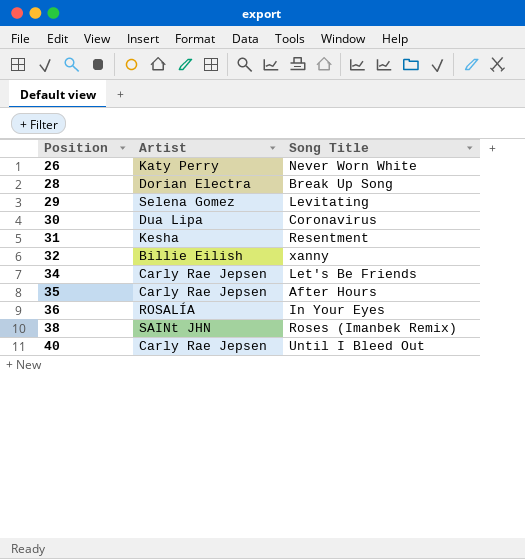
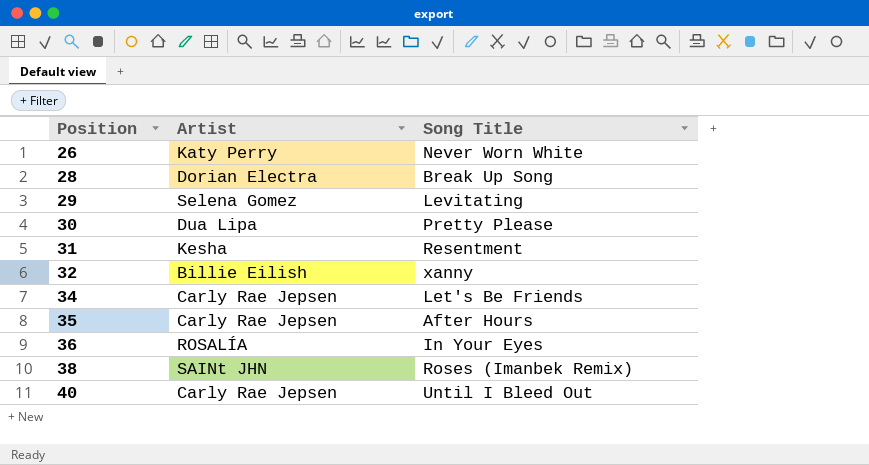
30 | Song Title: Coronavirus -> Pretty Please

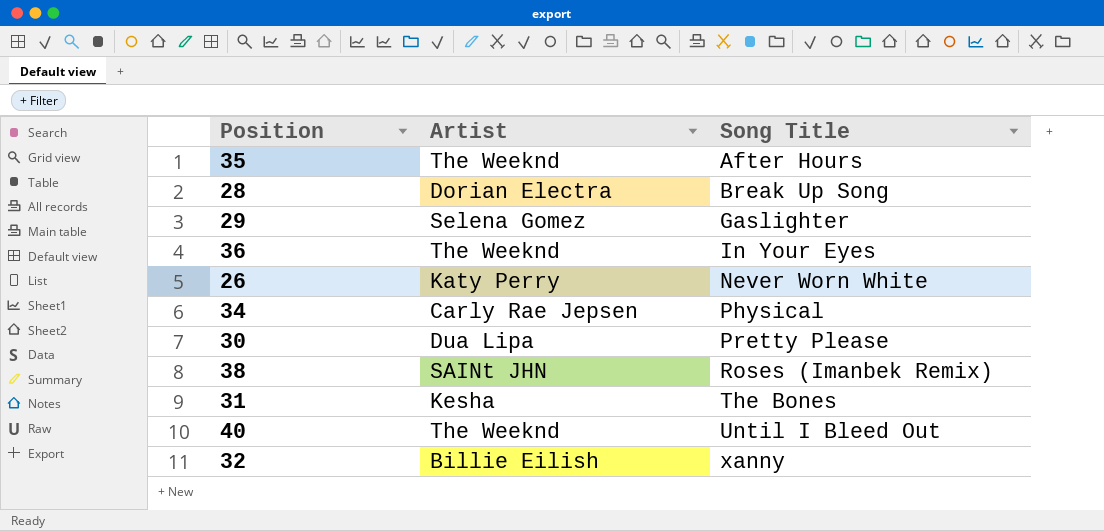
row order: Position ascending -> Song Title ascending
35 | Artist: Carly Rae Jepsen -> The Weeknd
29 | Song Title: Levitating -> Gaslighter
36 | Artist: ROSALÍA -> The Weeknd
34 | Song Title: Let's Be Friends -> Physical
31 | Song Title: Resentment -> The Bones
40 | Artist: Carly Rae Jepsen -> The Weeknd

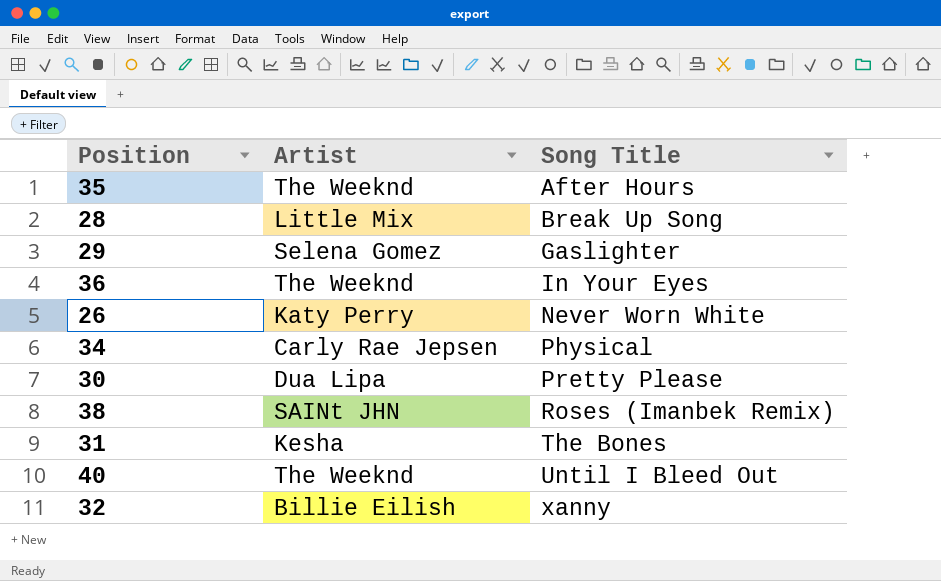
28 | Artist: Dorian Electra -> Little Mix

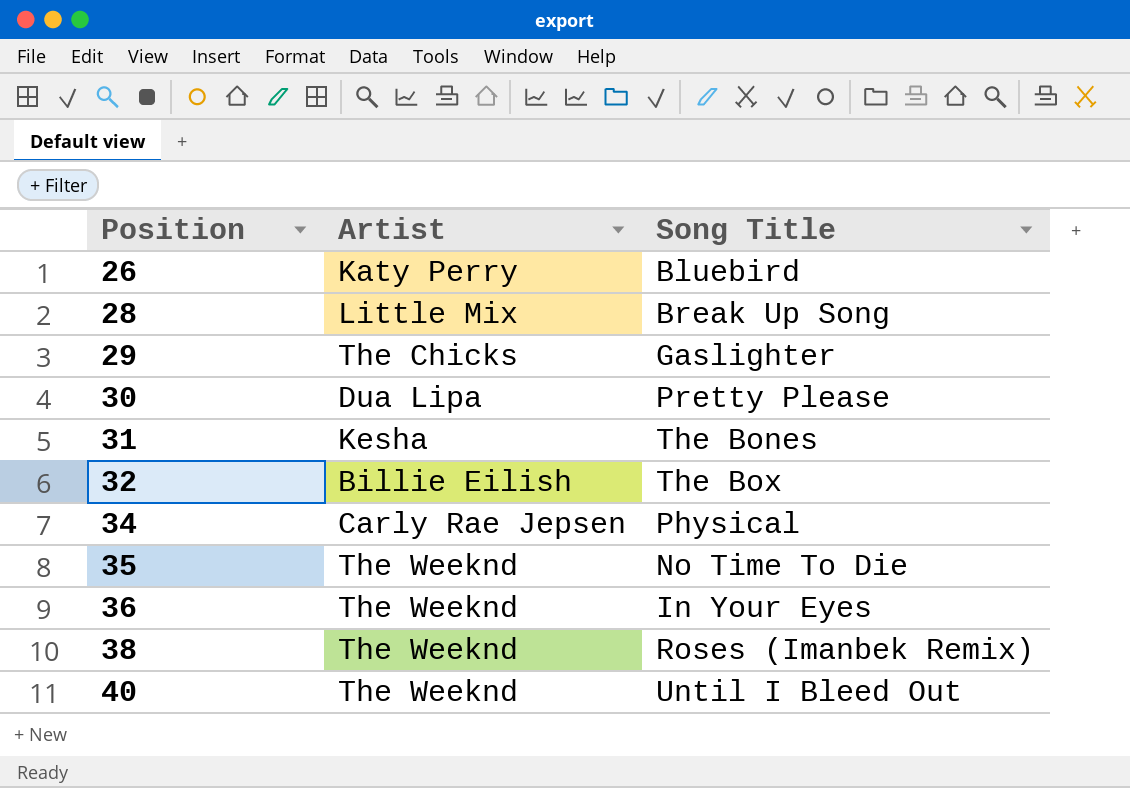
row order: Song Title ascending -> Position ascending
26 | Song Title: Never Worn White -> Bluebird
29 | Artist: Selena Gomez -> The Chicks
32 | Song Title: xanny -> The Box
35 | Song Title: After Hours -> No Time To Die
38 | Artist: SAINt JHN -> The Weeknd

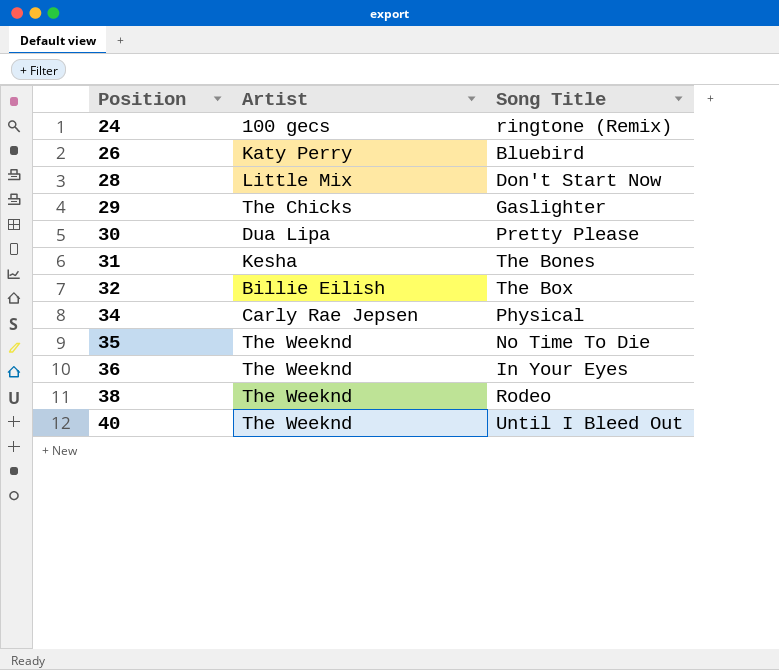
row 24: none -> 100 gecs | ringtone (Remix)
28 | Song Title: Break Up Song -> Don't Start Now
38 | Song Title: Roses (Imanbek Remix) -> Rodeo

